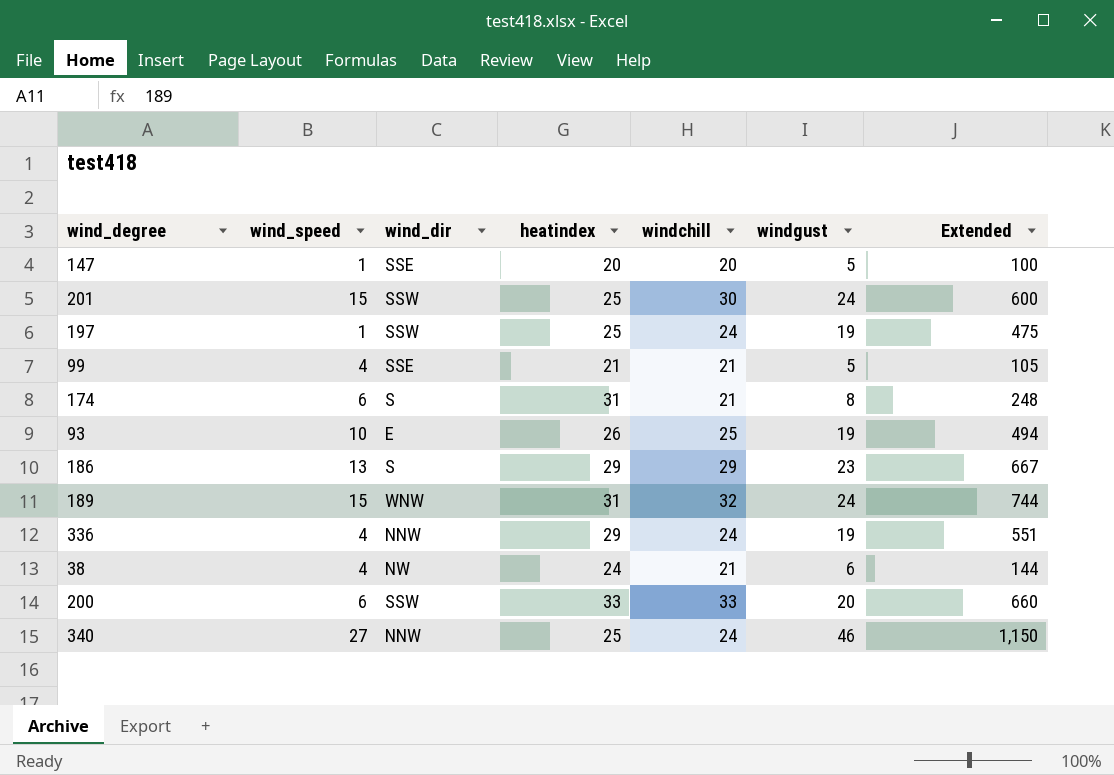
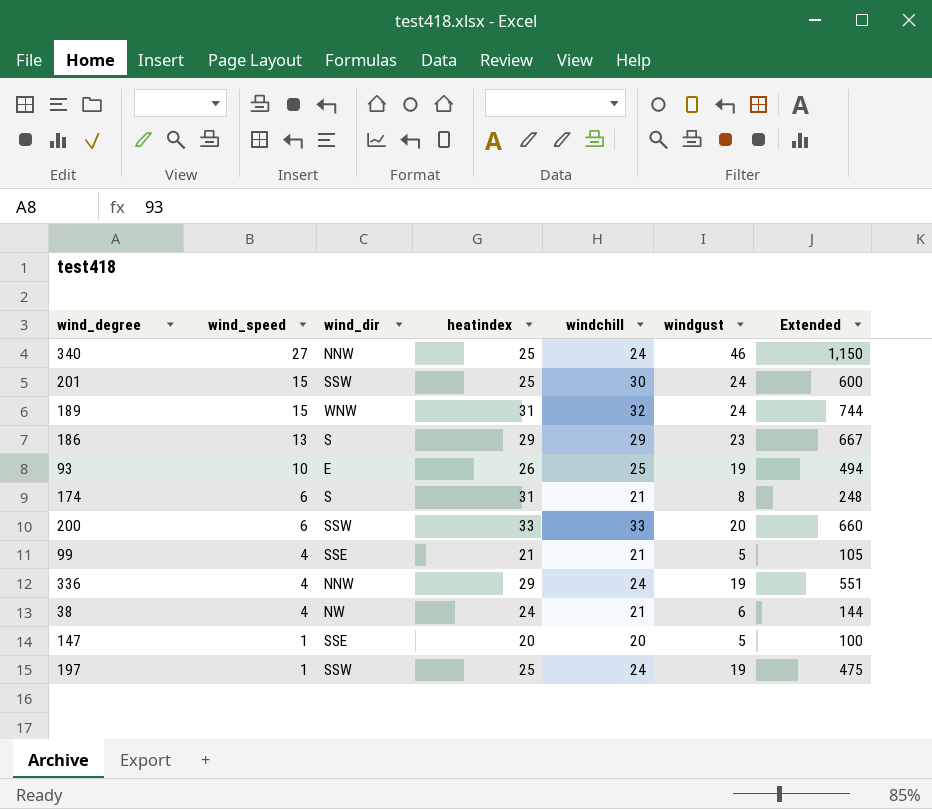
row order: none -> wind_speed descending

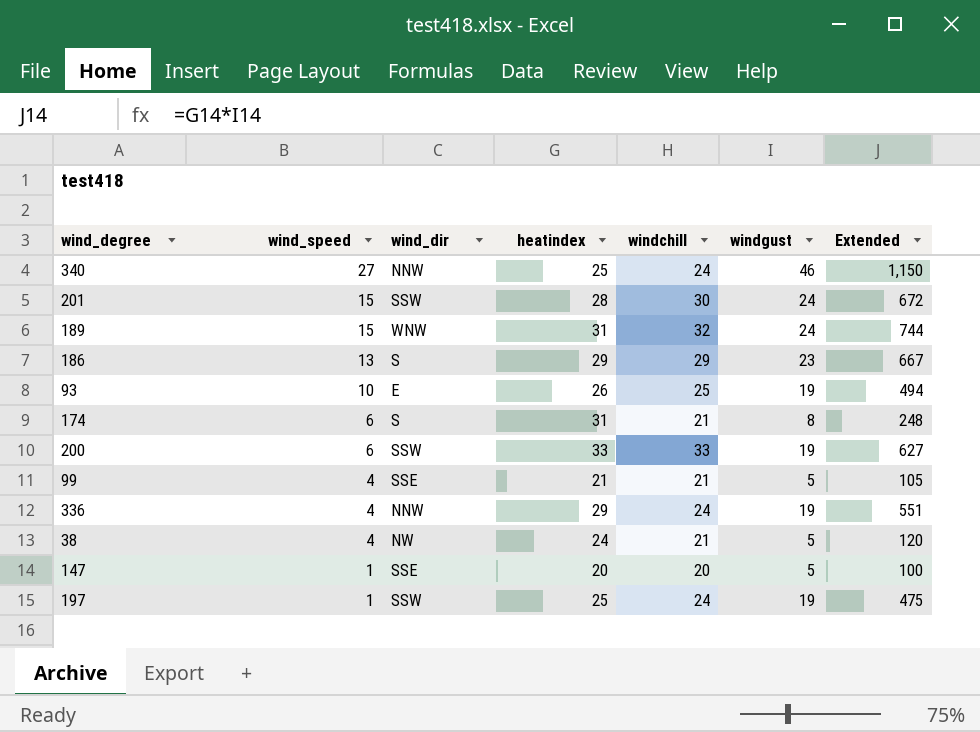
201 | heatindex: 25 -> 28
201 | Extended: 600 -> 672
200 | windgust: 20 -> 19
200 | Extended: 660 -> 627
38 | windgust: 6 -> 5
38 | Extended: 144 -> 120

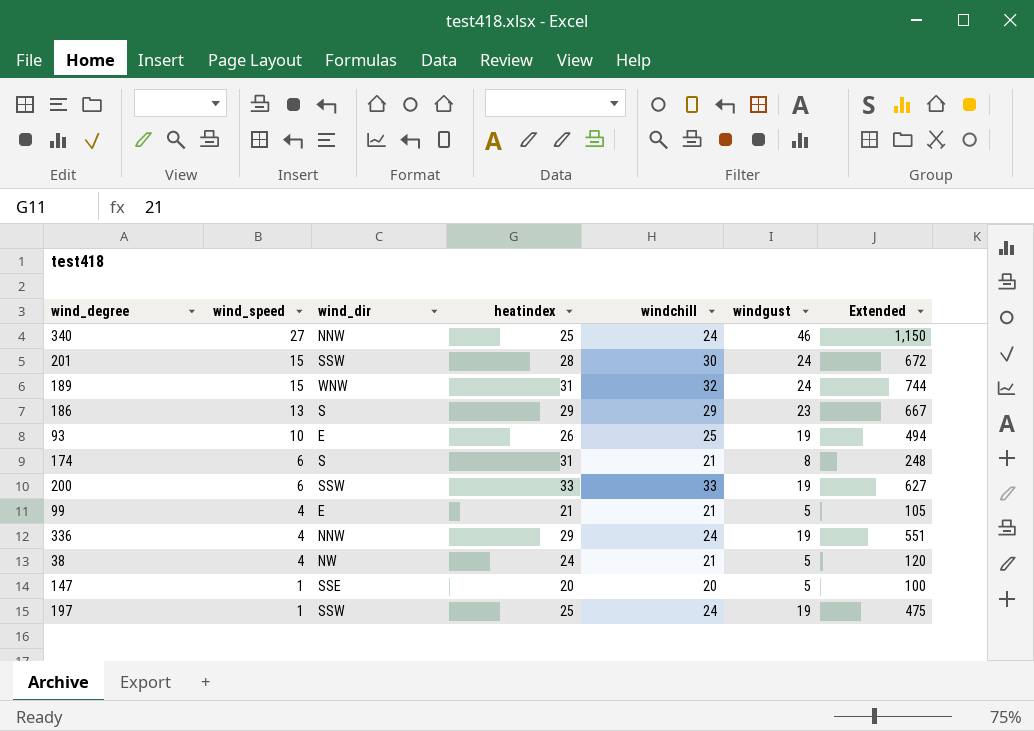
99 | wind_dir: SSE -> E

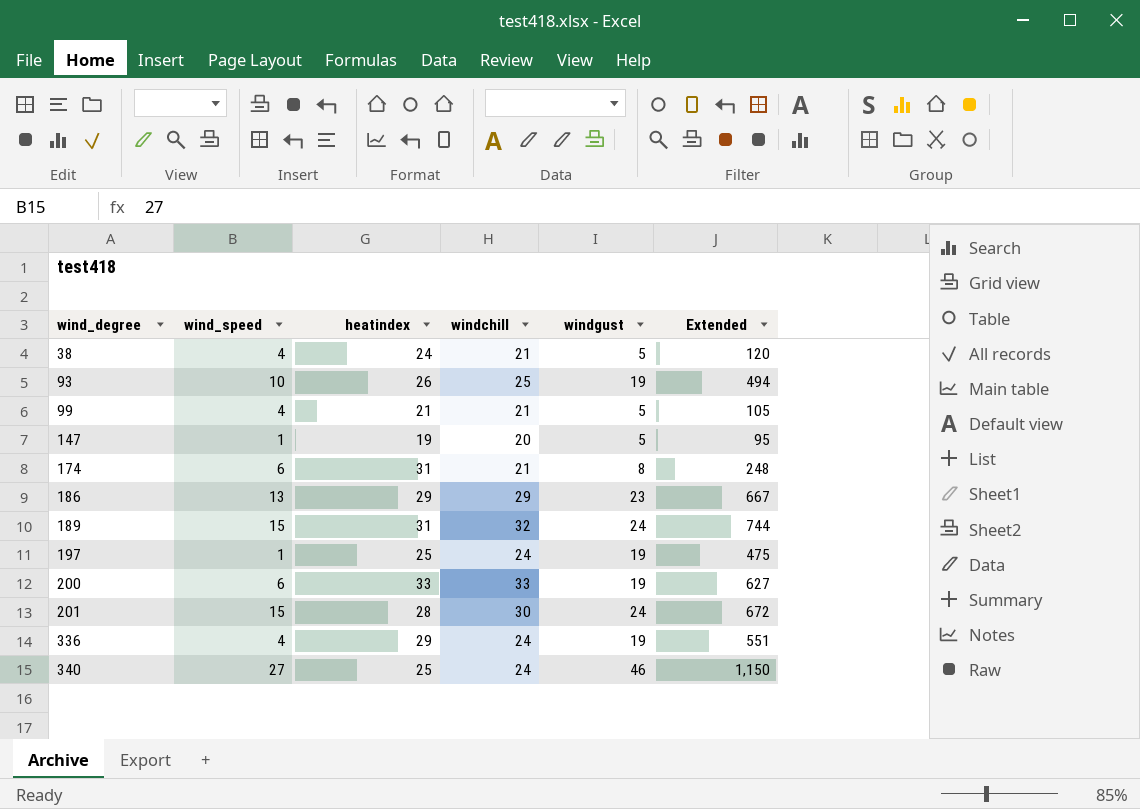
row order: wind_speed descending -> wind_degree ascending
column wind_dir | position: 3 -> none
147 | heatindex: 20 -> 19
147 | Extended: 100 -> 95

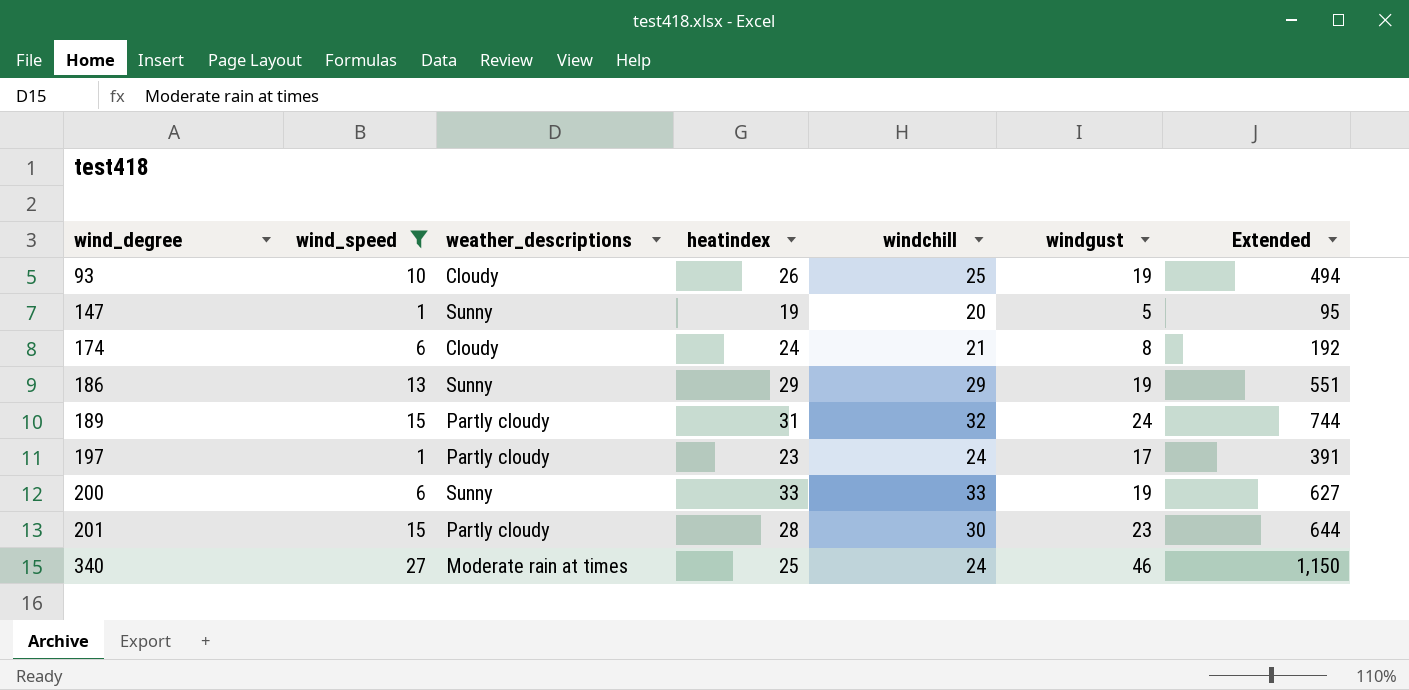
filter: none -> wind_speed != 4
column weather_descriptions | position: none -> 3
174 | heatindex: 31 -> 24
174 | Extended: 248 -> 192
186 | windgust: 23 -> 19
186 | Extended: 667 -> 551
197 | heatindex: 25 -> 23
197 | windgust: 19 -> 17
197 | Extended: 475 -> 391
201 | windgust: 24 -> 23
201 | Extended: 672 -> 644

